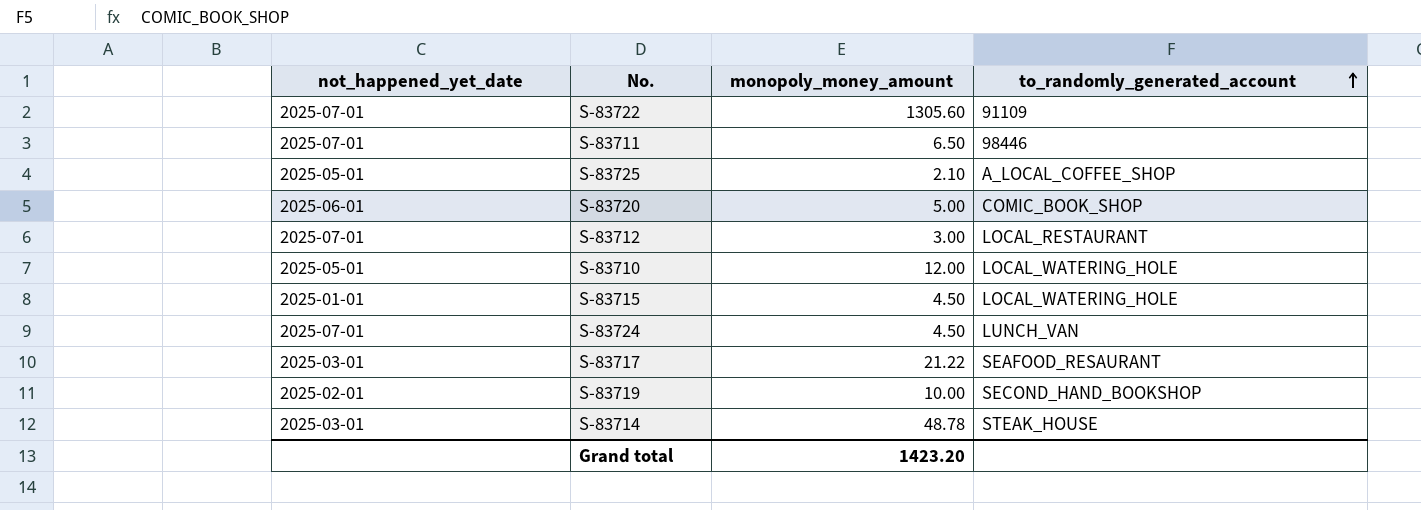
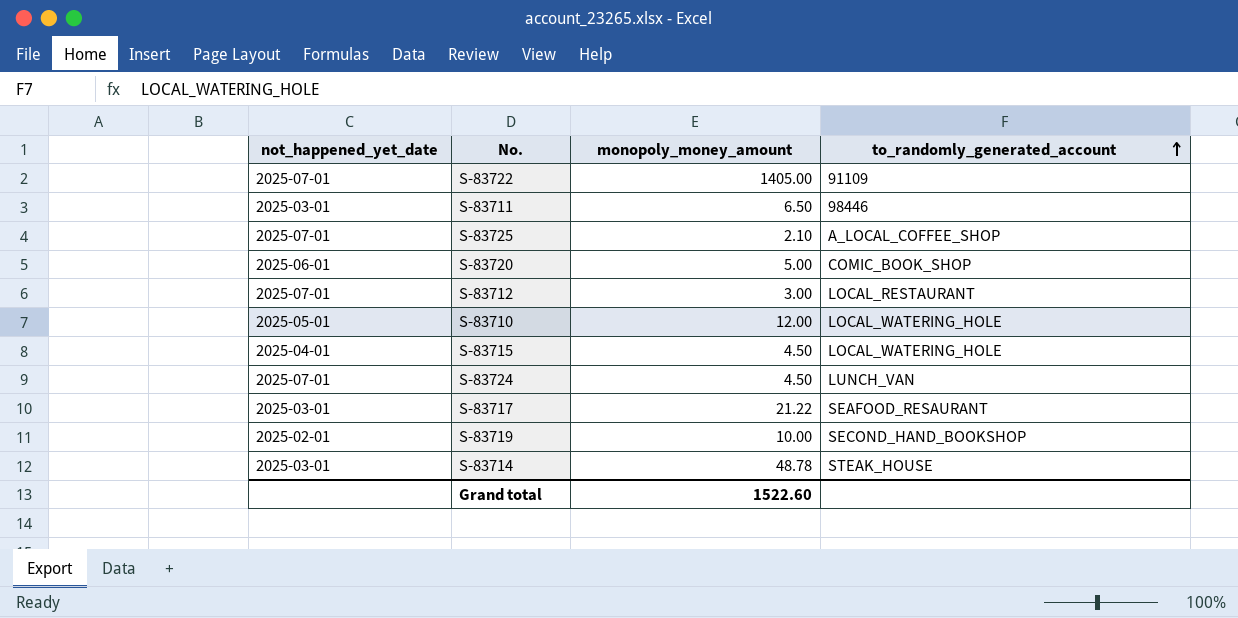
S-83722 | monopoly_money_amount: 1305.60 -> 1405.00
S-83711 | not_happened_yet_date: 2025-07-01 -> 2025-03-01
S-83725 | not_happened_yet_date: 2025-05-01 -> 2025-07-01
S-83715 | not_happened_yet_date: 2025-01-01 -> 2025-04-01
Grand total | monopoly_money_amount: 1423.20 -> 1522.60

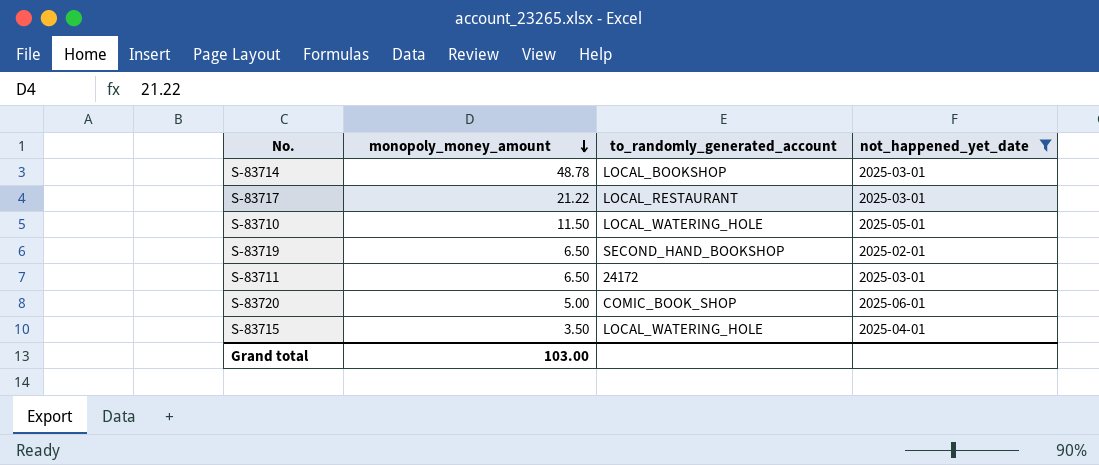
filter: none -> not_happened_yet_date != 2025-07-01
row order: to_randomly_generated_account ascending -> monopoly_money_amount descending
column not_happened_yet_date | position: 1 -> 4
S-83714 | to_randomly_generated_account: STEAK_HOUSE -> LOCAL_BOOKSHOP
S-83717 | to_randomly_generated_account: SEAFOOD_RESAURANT -> LOCAL_RESTAURANT
S-83710 | monopoly_money_amount: 12.00 -> 11.50
S-83719 | monopoly_money_amount: 10.00 -> 6.50
S-83711 | to_randomly_generated_account: 98446 -> 24172
S-83715 | monopoly_money_amount: 4.50 -> 3.50
Grand total | monopoly_money_amount: 1522.60 -> 103.00

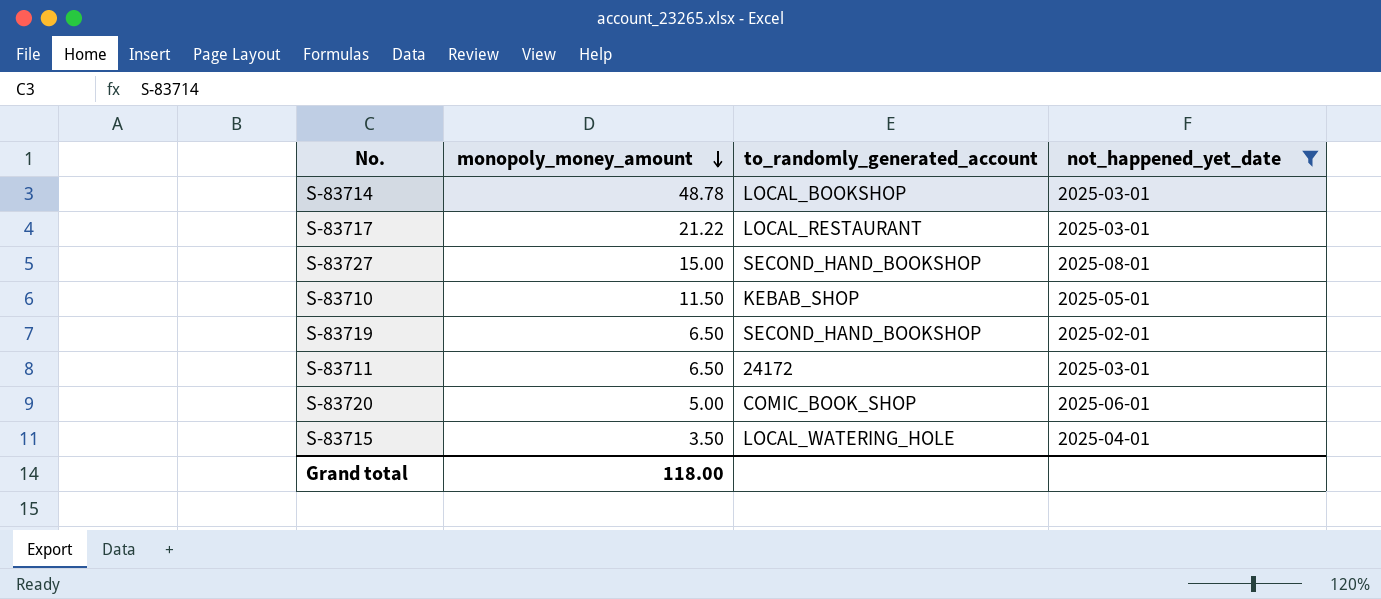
row S-83727: none -> 15.00 | SECOND_HAND_BOOKSHOP | 2025-08-01
S-83710 | to_randomly_generated_account: LOCAL_WATERING_HOLE -> KEBAB_SHOP
Grand total | monopoly_money_amount: 103.00 -> 118.00

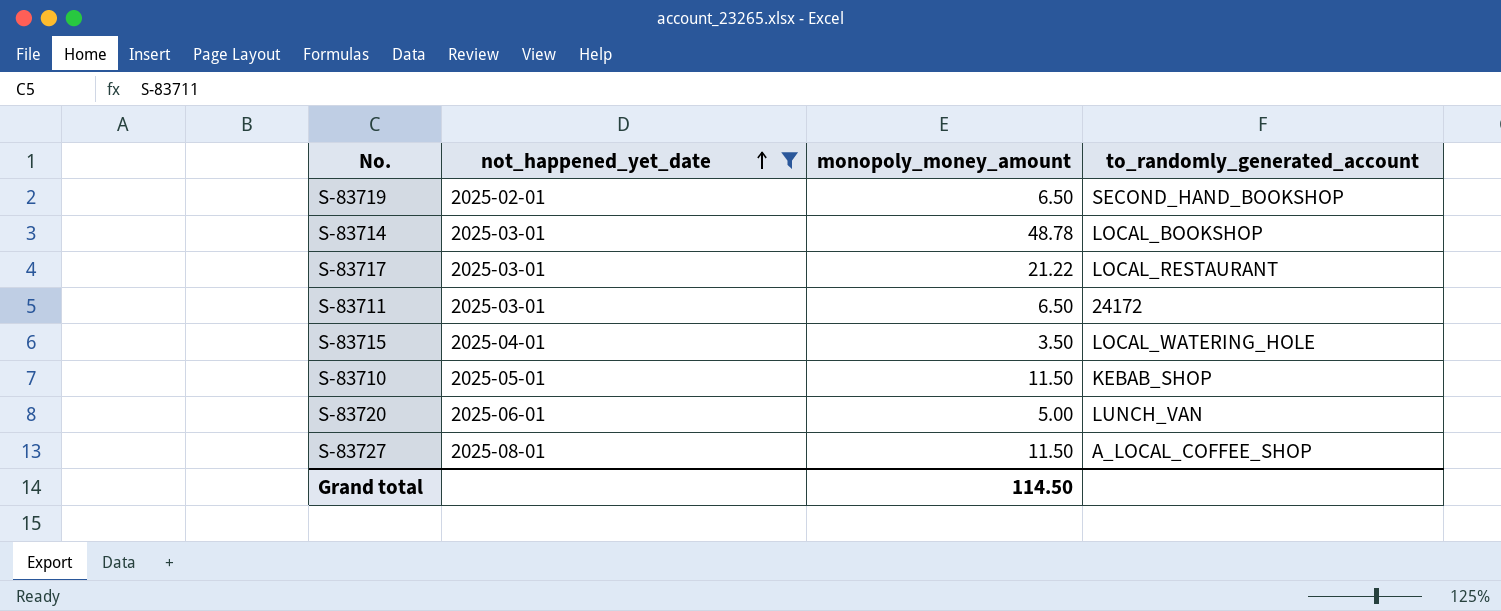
row order: monopoly_money_amount descending -> not_happened_yet_date ascending
column not_happened_yet_date | position: 4 -> 2
S-83720 | to_randomly_generated_account: COMIC_BOOK_SHOP -> LUNCH_VAN
S-83727 | monopoly_money_amount: 15.00 -> 11.50
S-83727 | to_randomly_generated_account: SECOND_HAND_BOOKSHOP -> A_LOCAL_COFFEE_SHOP
Grand total | monopoly_money_amount: 118.00 -> 114.50

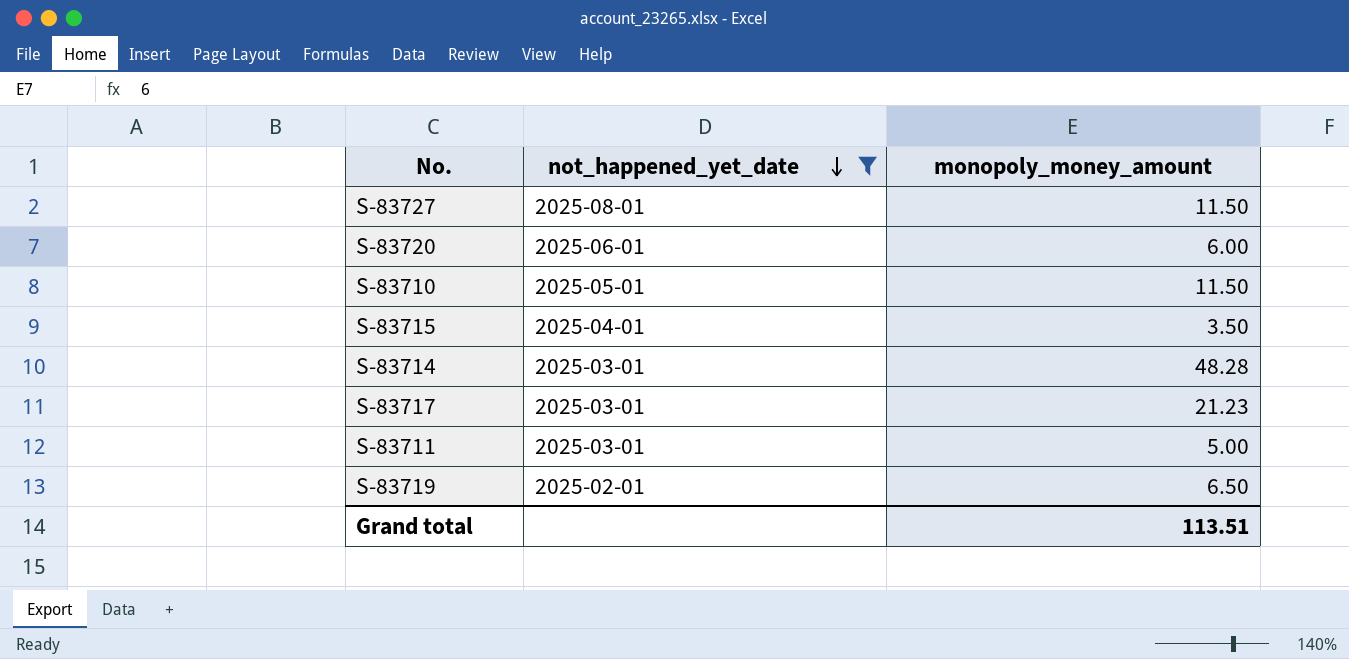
row order: not_happened_yet_date ascending -> not_happened_yet_date descending
column to_randomly_generated_account | position: 4 -> none
S-83720 | monopoly_money_amount: 5.00 -> 6.00
S-83714 | monopoly_money_amount: 48.78 -> 48.28
S-83717 | monopoly_money_amount: 21.22 -> 21.23
S-83711 | monopoly_money_amount: 6.50 -> 5.00
Grand total | monopoly_money_amount: 114.50 -> 113.51

